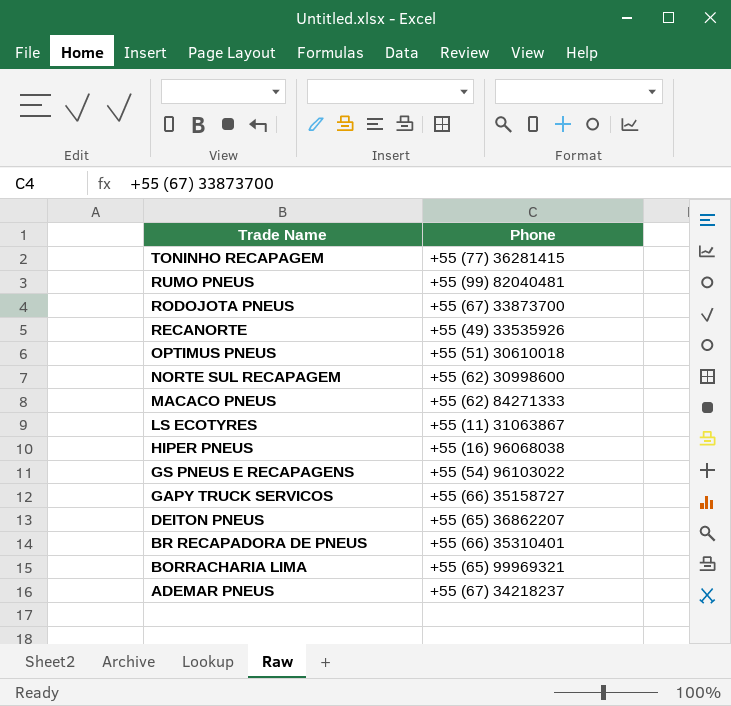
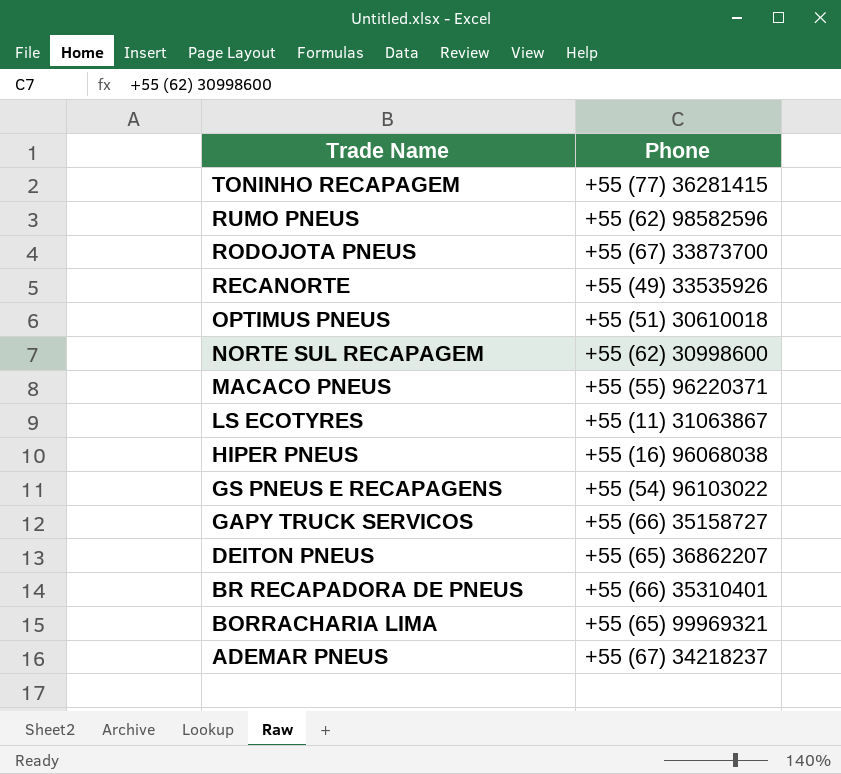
RUMO PNEUS | Phone: +55 (99) 82040481 -> +55 (62) 98582596
MACACO PNEUS | Phone: +55 (62) 84271333 -> +55 (55) 96220371

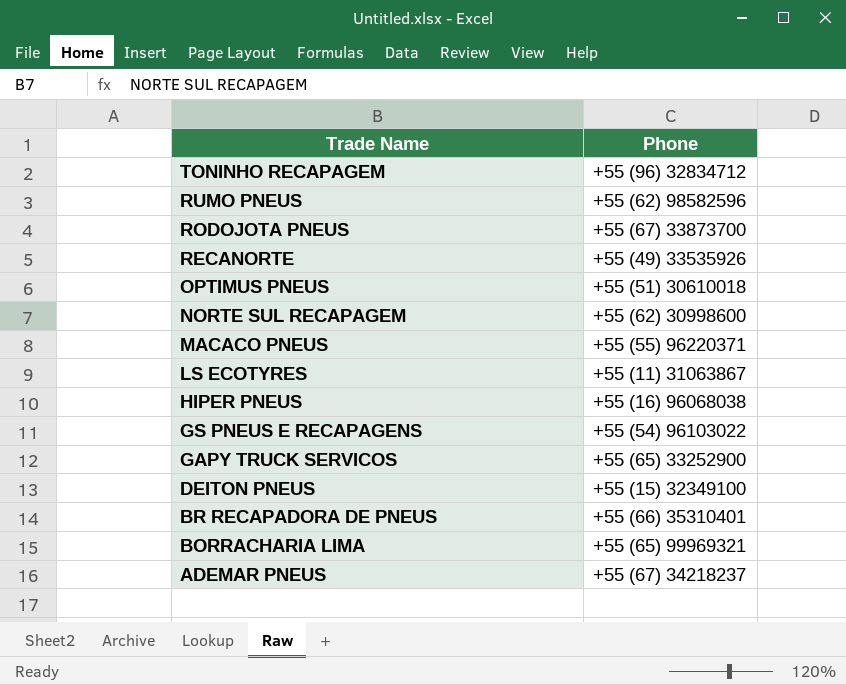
TONINHO RECAPAGEM | Phone: +55 (77) 36281415 -> +55 (96) 32834712
GAPY TRUCK SERVICOS | Phone: +55 (66) 35158727 -> +55 (65) 33252900
DEITON PNEUS | Phone: +55 (65) 36862207 -> +55 (15) 32349100

